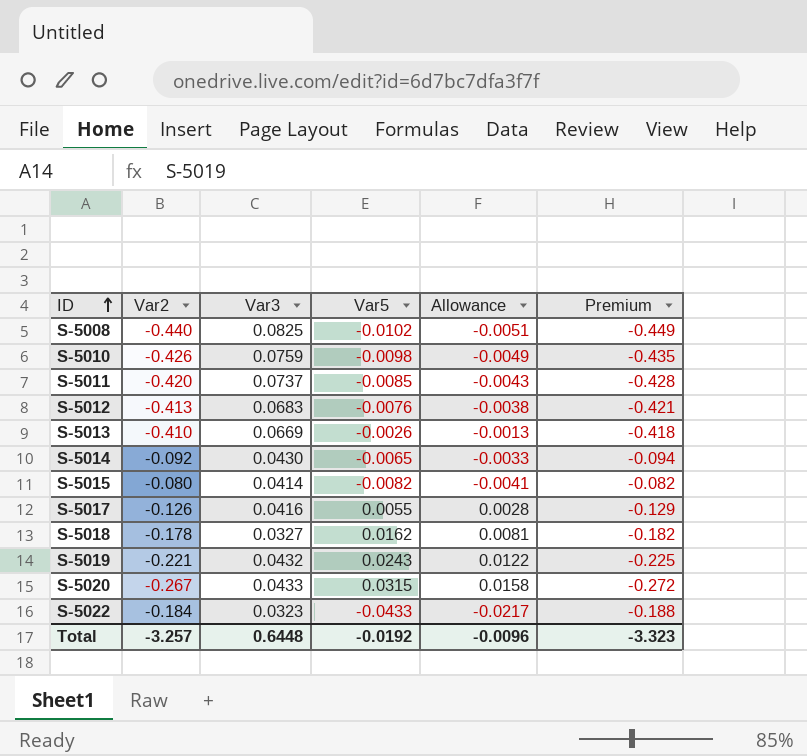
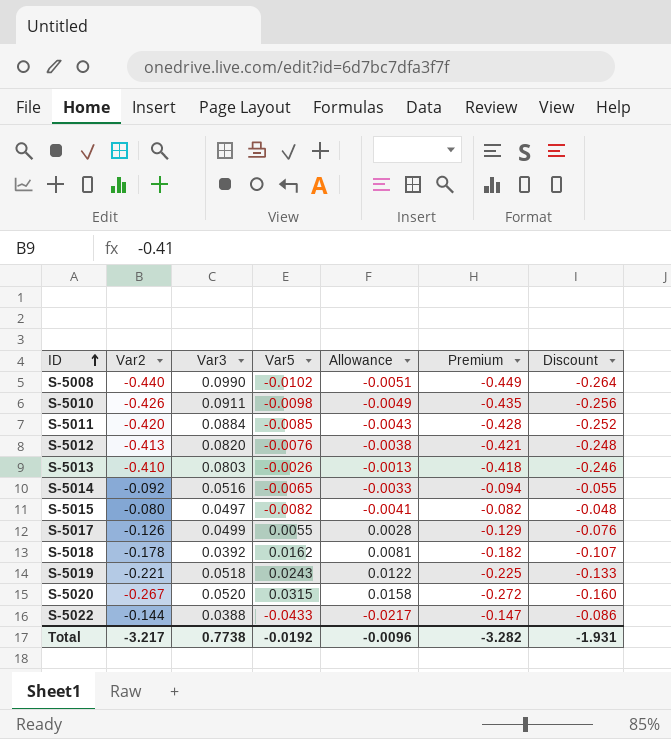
column Discount | formula: none -> [Var2] * 0.6
S-5008 | Var3: 0.0825 -> 0.0990
S-5010 | Var3: 0.0759 -> 0.0911
S-5011 | Var3: 0.0737 -> 0.0884
S-5012 | Var3: 0.0683 -> 0.0820
S-5013 | Var3: 0.0669 -> 0.0803
S-5014 | Var3: 0.0430 -> 0.0516
S-5015 | Var3: 0.0414 -> 0.0497
S-5017 | Var3: 0.0416 -> 0.0499
S-5018 | Var3: 0.0327 -> 0.0392
S-5019 | Var3: 0.0432 -> 0.0518
S-5020 | Var3: 0.0433 -> 0.0520
S-5022 | Var2: -0.184 -> -0.144
S-5022 | Var3: 0.0323 -> 0.0388
S-5022 | Premium: -0.188 -> -0.147
Total | Var2: -3.257 -> -3.217
Total | Var3: 0.6448 -> 0.7738
Total | Premium: -3.323 -> -3.282

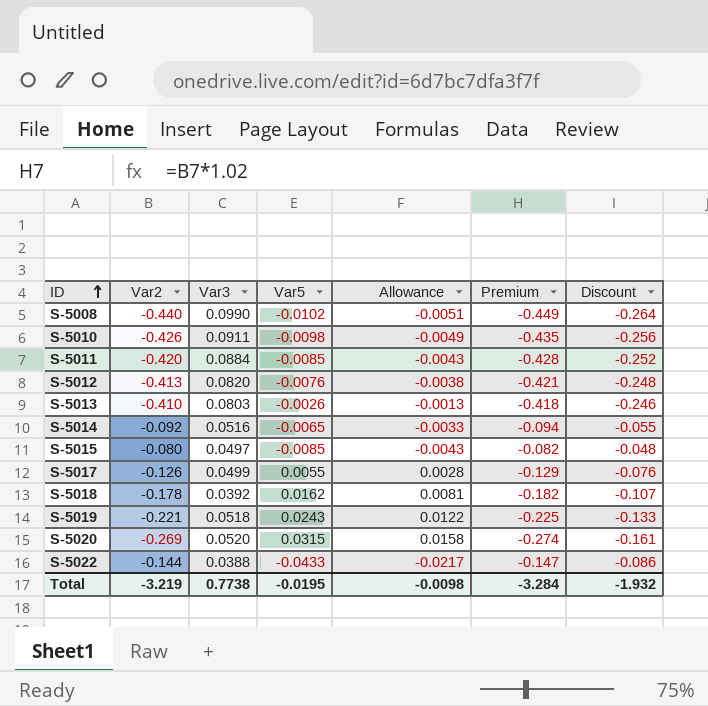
S-5015 | Var5: -0.0082 -> -0.0085
S-5015 | Allowance: -0.0041 -> -0.0043
S-5020 | Var2: -0.267 -> -0.269
S-5020 | Premium: -0.272 -> -0.274
S-5020 | Discount: -0.160 -> -0.161
Total | Var2: -3.217 -> -3.219
Total | Var5: -0.0192 -> -0.0195
Total | Allowance: -0.0096 -> -0.0098
Total | Premium: -3.282 -> -3.284
Total | Discount: -1.931 -> -1.932

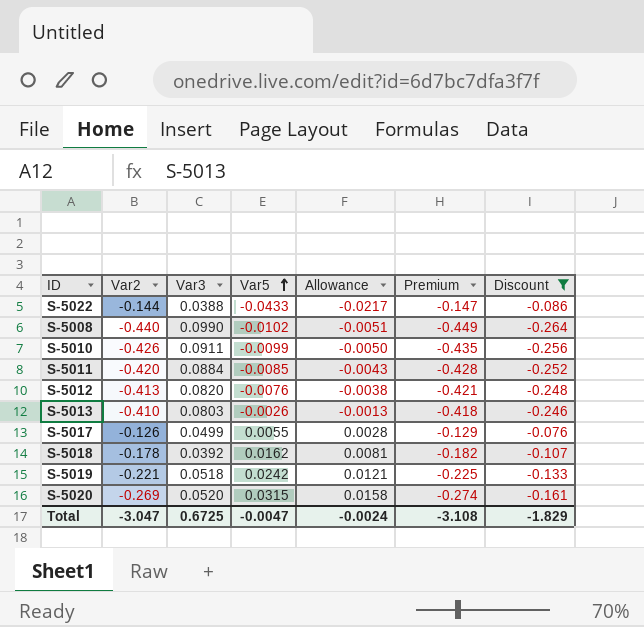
filter: none -> Discount <= -0.076
row order: ID ascending -> Var5 ascending
S-5010 | Var5: -0.0098 -> -0.0099
S-5010 | Allowance: -0.0049 -> -0.0050
S-5019 | Var5: 0.0243 -> 0.0242
S-5019 | Allowance: 0.0122 -> 0.0121
Total | Var2: -3.219 -> -3.047
Total | Var3: 0.7738 -> 0.6725
Total | Var5: -0.0195 -> -0.0047
Total | Allowance: -0.0098 -> -0.0024
Total | Premium: -3.284 -> -3.108
Total | Discount: -1.932 -> -1.829

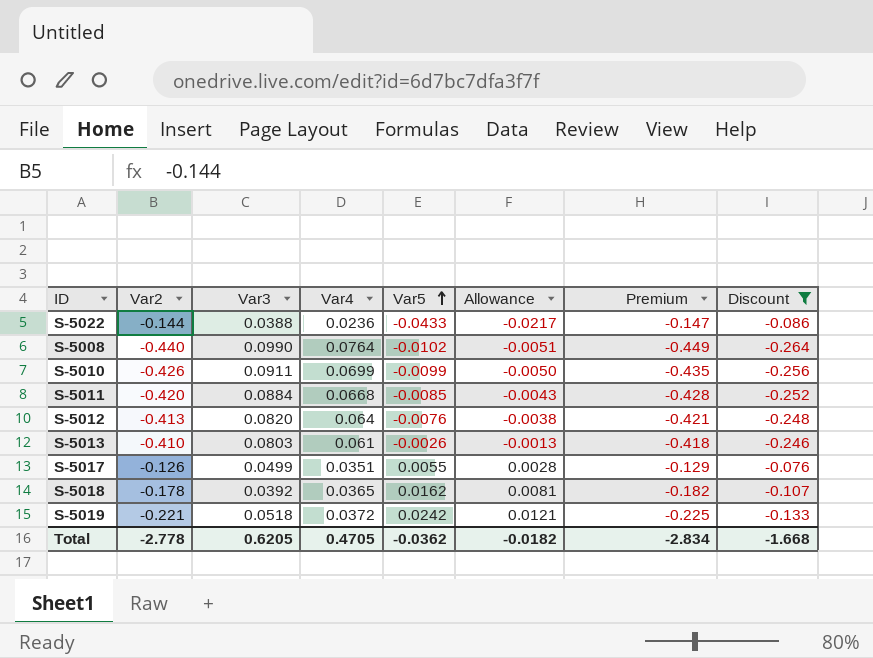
column Var4 | position: none -> 4
row S-5020: -0.269 | 0.0520 | 0.0315 | 0.0158 | -0.274 | -0.161 -> none
Total | Var2: -3.047 -> -2.778
Total | Var3: 0.6725 -> 0.6205
Total | Var5: -0.0047 -> -0.0362
Total | Allowance: -0.0024 -> -0.0182
Total | Premium: -3.108 -> -2.834
Total | Discount: -1.829 -> -1.668

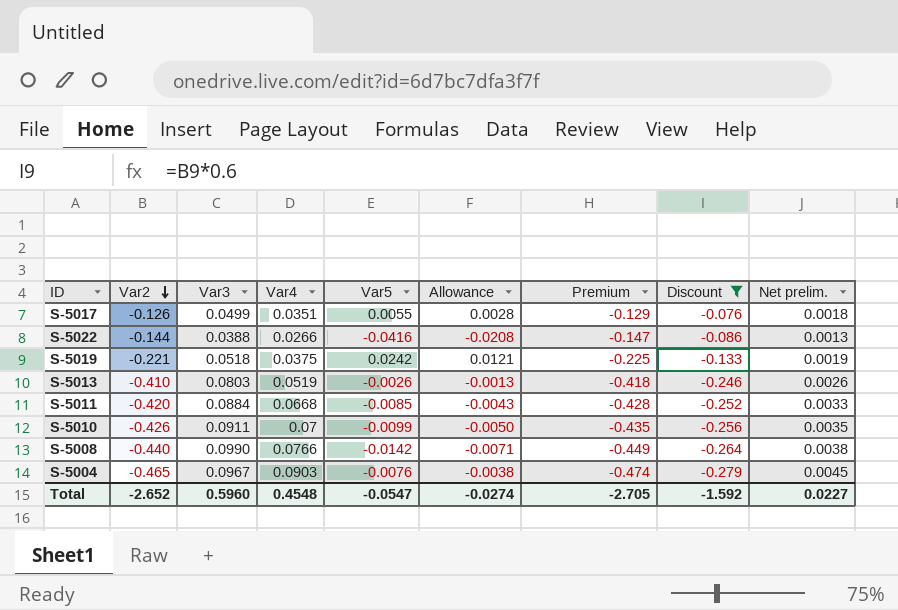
row order: Var5 ascending -> Var2 descending
column Net prelim. | formula: none -> [Var4] * 0.05
row S-5012: -0.413 | 0.0820 | 0.064 | -0.0076 | -0.0038 | -0.421 | -0.248 -> none
row S-5018: -0.178 | 0.0392 | 0.0365 | 0.0162 | 0.0081 | -0.182 | -0.107 -> none
S-5022 | Var4: 0.0236 -> 0.0266
S-5022 | Var5: -0.0433 -> -0.0416
S-5022 | Allowance: -0.0217 -> -0.0208
S-5019 | Var4: 0.0372 -> 0.0375
S-5013 | Var4: 0.061 -> 0.0519
S-5010 | Var4: 0.0699 -> 0.07
S-5008 | Var4: 0.0764 -> 0.0766
S-5008 | Var5: -0.0102 -> -0.0142
S-5008 | Allowance: -0.0051 -> -0.0071
row S-5004: none -> -0.465 | 0.0967 | 0.0903 | -0.0076 | -0.0038 | -0.474 | -0.279 | 0.0045
Total | Var2: -2.778 -> -2.652
Total | Var3: 0.6205 -> 0.5960
Total | Var4: 0.4705 -> 0.4548
Total | Var5: -0.0362 -> -0.0547
Total | Allowance: -0.0182 -> -0.0274
Total | Premium: -2.834 -> -2.705
Total | Discount: -1.668 -> -1.592

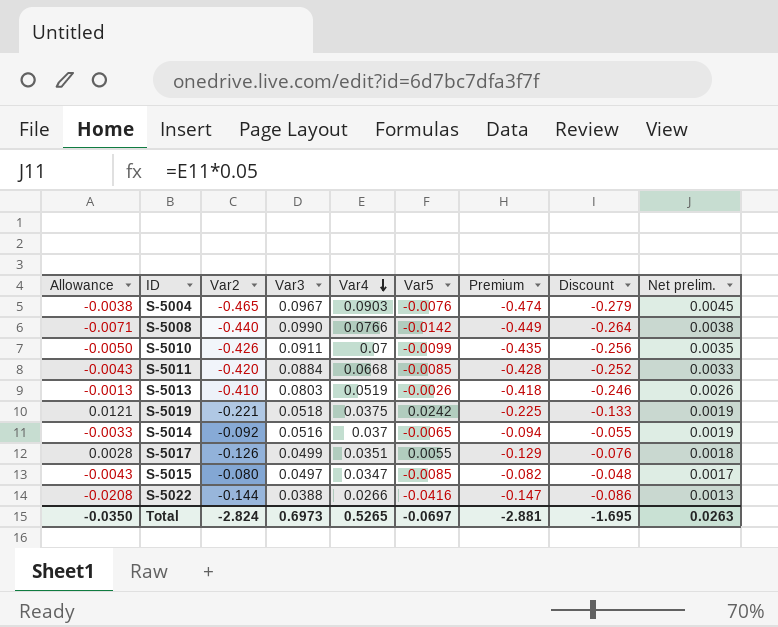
filter: Discount <= -0.076 -> none
row order: Var2 descending -> Var4 descending
column Allowance | position: 6 -> 1
Total | Allowance: -0.0274 -> -0.0350
Total | Var2: -2.652 -> -2.824
Total | Var3: 0.5960 -> 0.6973
Total | Var4: 0.4548 -> 0.5265
Total | Var5: -0.0547 -> -0.0697
Total | Premium: -2.705 -> -2.881
Total | Discount: -1.592 -> -1.695
Total | Net prelim.: 0.0227 -> 0.0263

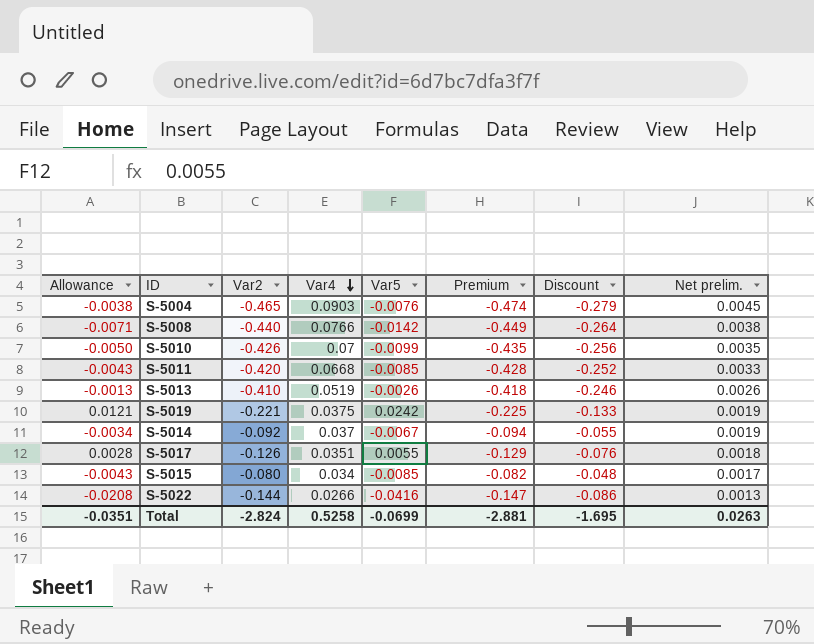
column Var3 | position: 4 -> none
S-5014 | Allowance: -0.0033 -> -0.0034
S-5014 | Var5: -0.0065 -> -0.0067
S-5015 | Var4: 0.0347 -> 0.034
Total | Allowance: -0.0350 -> -0.0351
Total | Var4: 0.5265 -> 0.5258
Total | Var5: -0.0697 -> -0.0699

